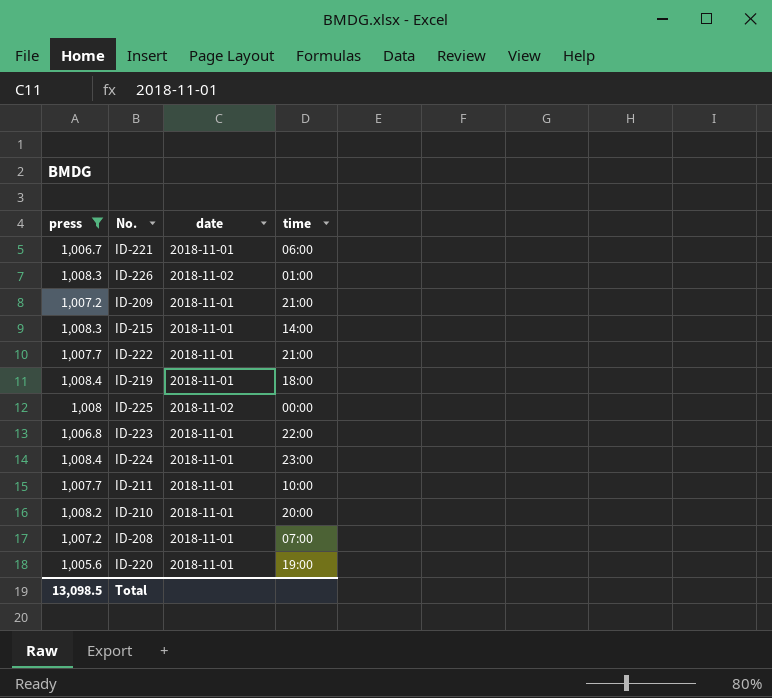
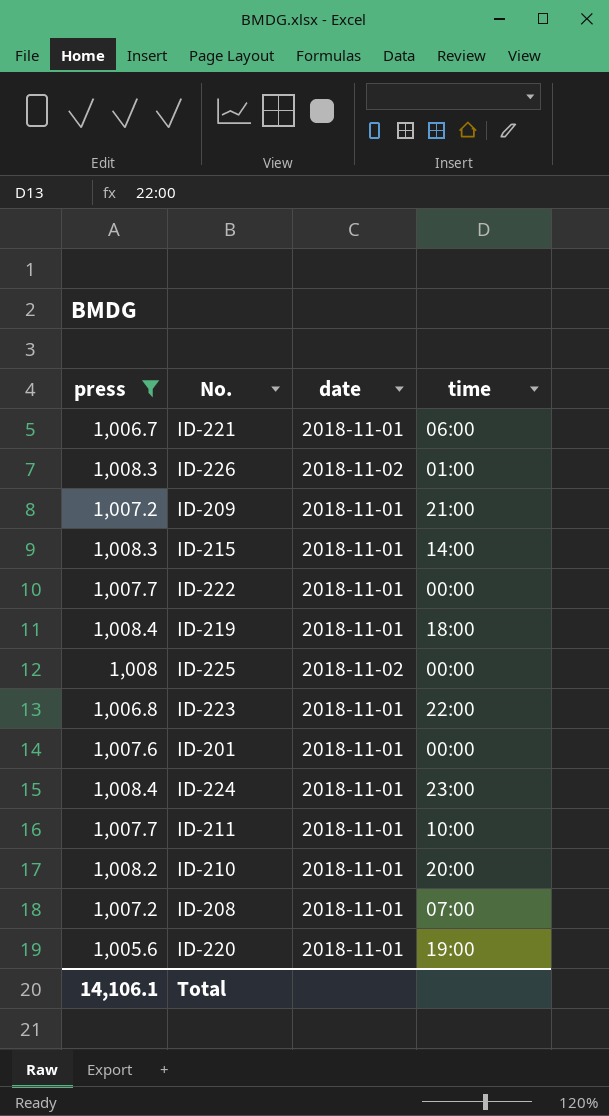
ID-222 | time: 21:00 -> 00:00
row ID-201: none -> 1,007.6 | 2018-11-01 | 00:00
Total | press: 13,098.5 -> 14,106.1

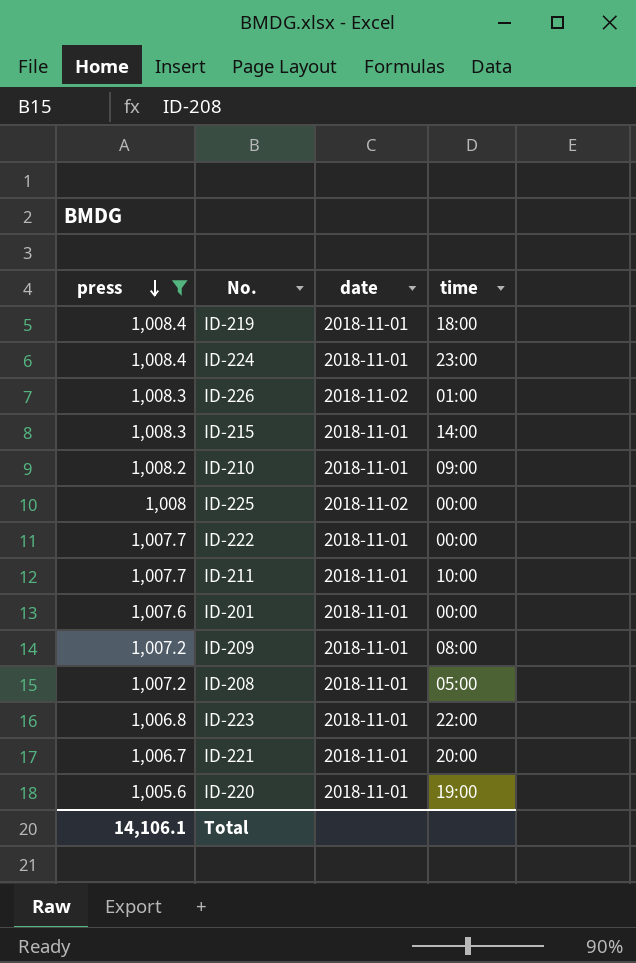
row order: none -> press descending
ID-210 | time: 20:00 -> 09:00
ID-209 | time: 21:00 -> 08:00
ID-208 | time: 07:00 -> 05:00
ID-221 | time: 06:00 -> 20:00

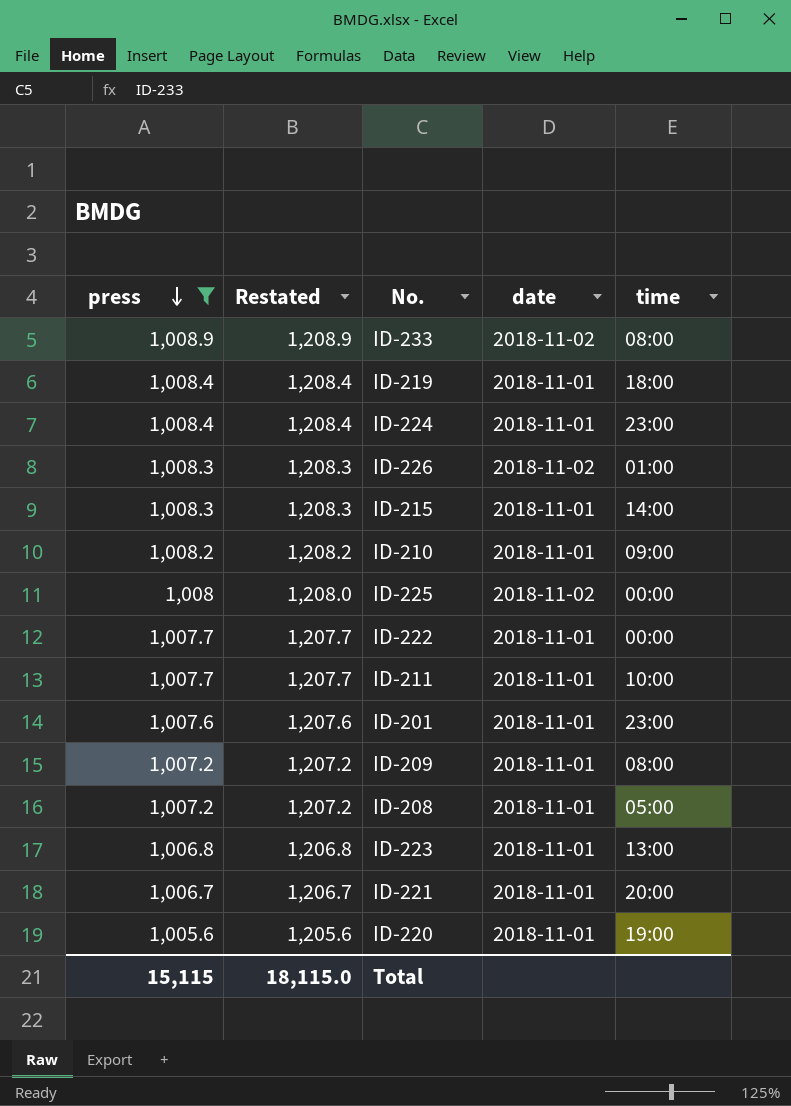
column Restated | formula: none -> [press] + 200
row ID-233: none -> 1,008.9 | 1,208.9 | 2018-11-02 | 08:00
ID-201 | time: 00:00 -> 23:00
ID-223 | time: 22:00 -> 13:00
Total | press: 14,106.1 -> 15,115

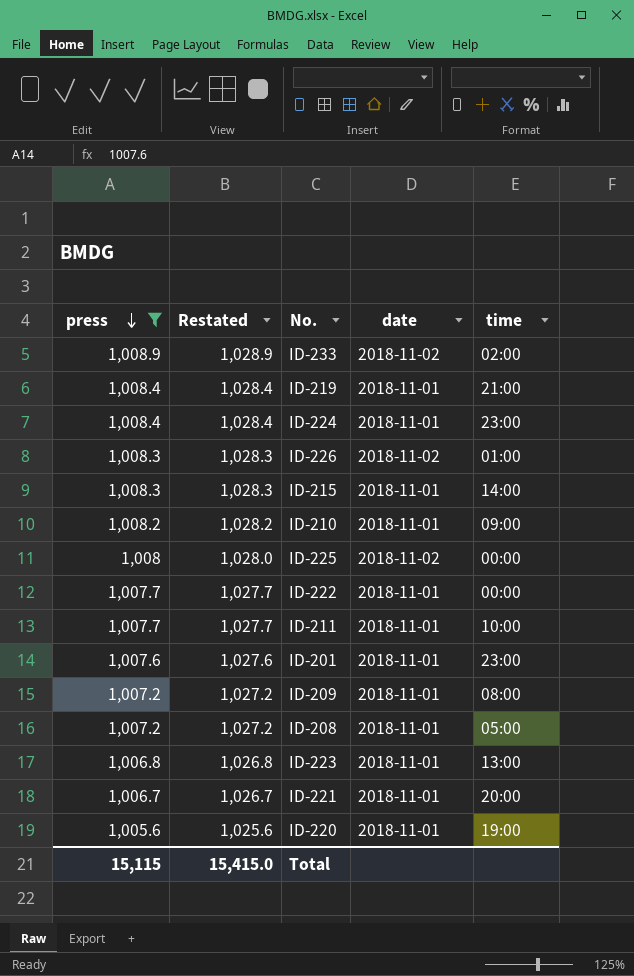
column Restated | formula: [press] + 200 -> [press] + 20
ID-233 | time: 08:00 -> 02:00
ID-219 | time: 18:00 -> 21:00
Total | Restated: 18,115.0 -> 15,415.0

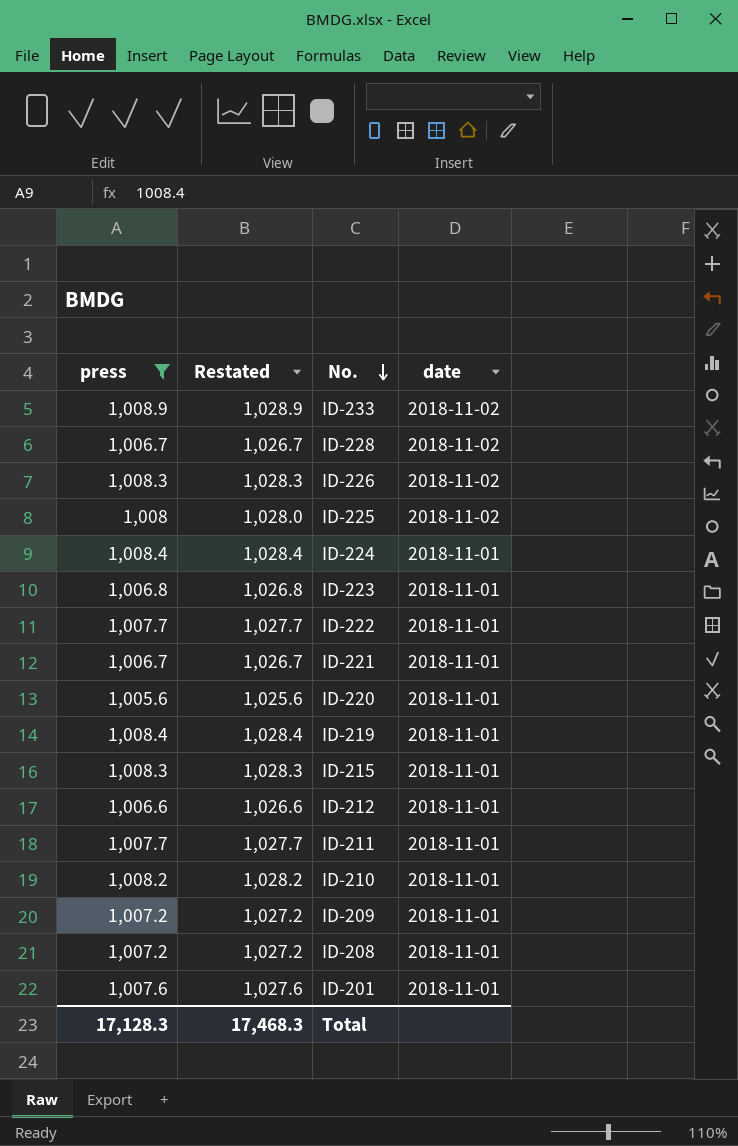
row order: press descending -> No. descending
column time | position: 5 -> none
row ID-228: none -> 1,006.7 | 1,026.7 | 2018-11-02
row ID-212: none -> 1,006.6 | 1,026.6 | 2018-11-01
Total | press: 15,115 -> 17,128.3
Total | Restated: 15,415.0 -> 17,468.3

